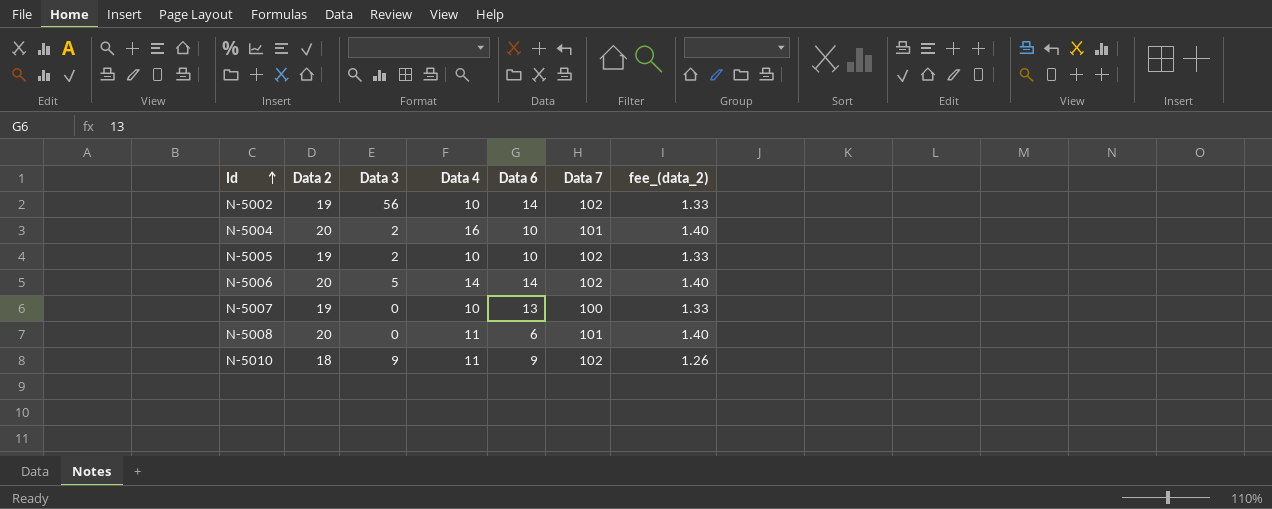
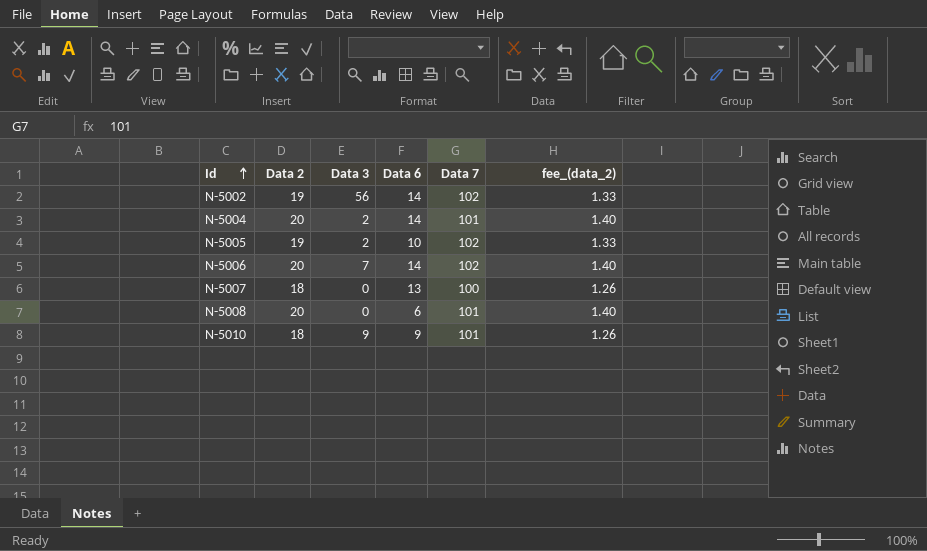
column Data 4 | position: 4 -> none
N-5004 | Data 6: 10 -> 14
N-5006 | Data 3: 5 -> 7
N-5007 | Data 2: 19 -> 18
N-5007 | fee_(data_2): 1.33 -> 1.26
N-5010 | Data 7: 102 -> 101

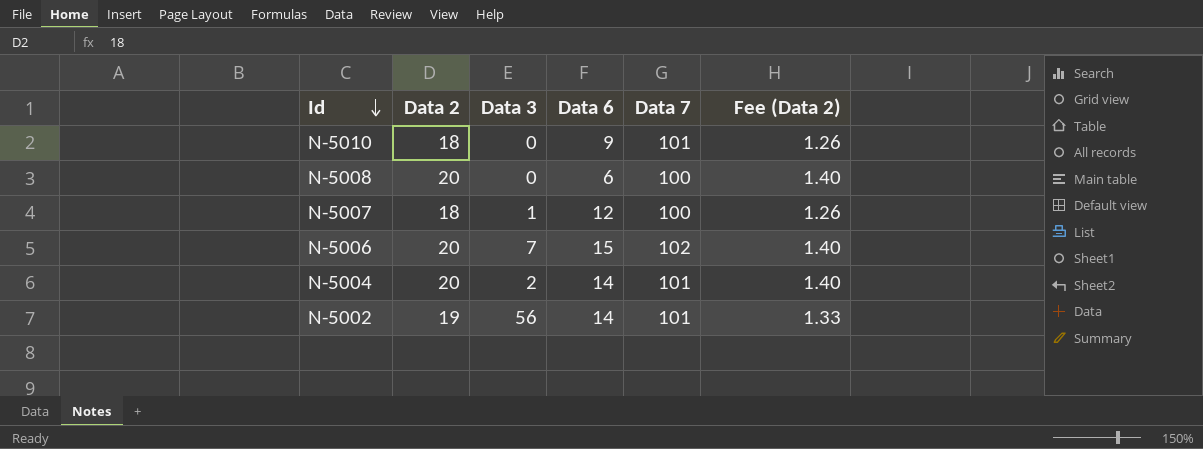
row order: Id ascending -> Id descending
column name: fee_(data_2) -> Fee (Data 2)
row N-5005: 19 | 2 | 10 | 102 | 1.33 -> none
N-5010 | Data 3: 9 -> 0
N-5008 | Data 7: 101 -> 100
N-5007 | Data 3: 0 -> 1
N-5007 | Data 6: 13 -> 12
N-5006 | Data 6: 14 -> 15
N-5002 | Data 7: 102 -> 101

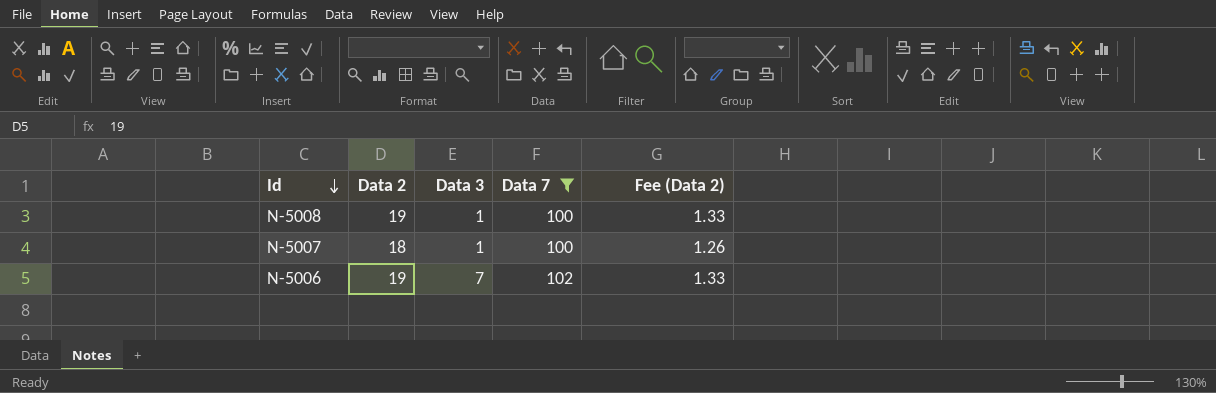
filter: none -> Data 7 != 101
column Data 6 | position: 4 -> none
N-5008 | Data 2: 20 -> 19
N-5008 | Data 3: 0 -> 1
N-5008 | Fee (Data 2): 1.40 -> 1.33
N-5006 | Data 2: 20 -> 19
N-5006 | Fee (Data 2): 1.40 -> 1.33

